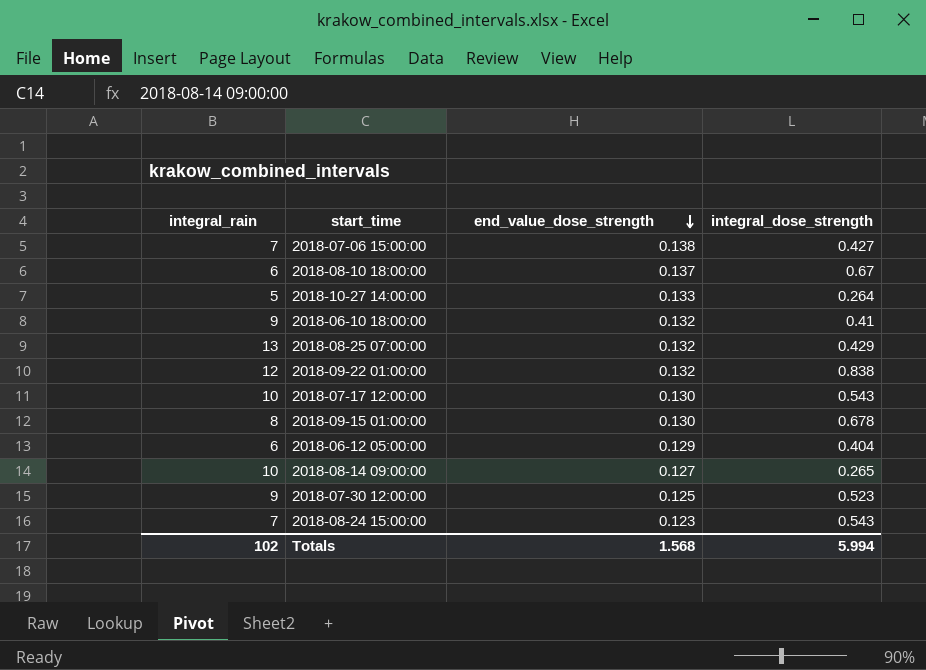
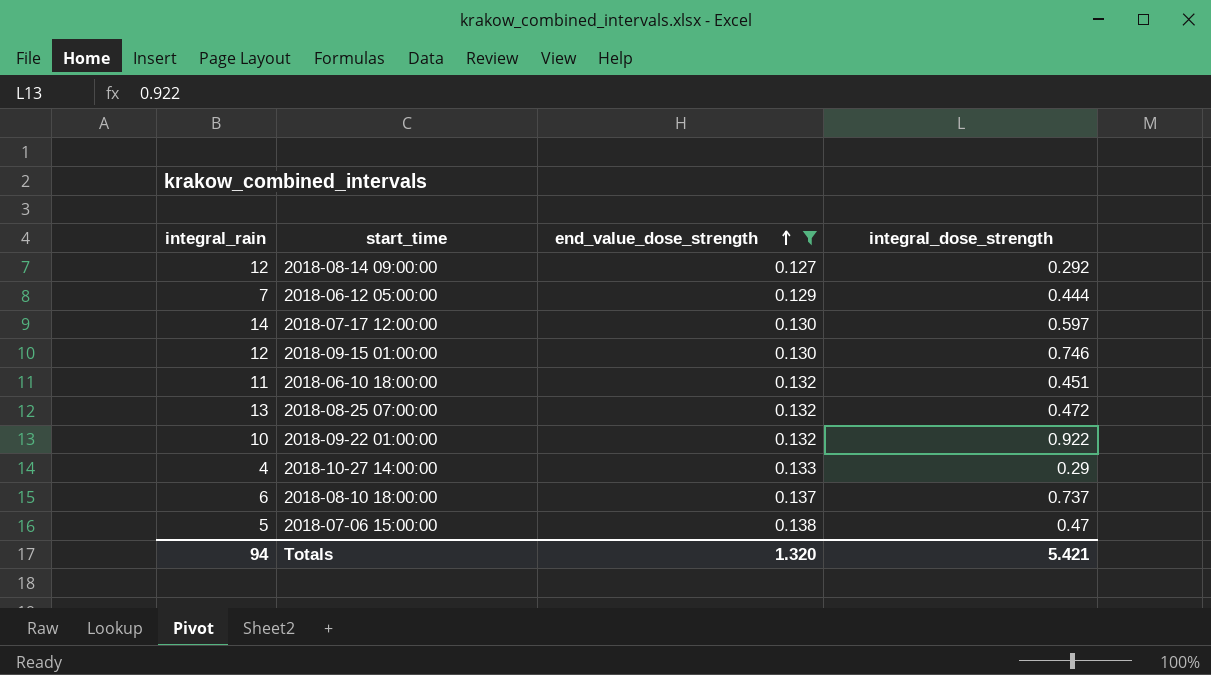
filter: none -> end_value_dose_strength >= 0.127
row order: end_value_dose_strength descending -> end_value_dose_strength ascending
2018-08-14 09:00:00 | integral_rain: 10 -> 12
2018-08-14 09:00:00 | integral_dose_strength: 0.265 -> 0.292
2018-06-12 05:00:00 | integral_rain: 6 -> 7
2018-06-12 05:00:00 | integral_dose_strength: 0.404 -> 0.444
2018-07-17 12:00:00 | integral_rain: 10 -> 14
2018-07-17 12:00:00 | integral_dose_strength: 0.543 -> 0.597
2018-09-15 01:00:00 | integral_rain: 8 -> 12
2018-09-15 01:00:00 | integral_dose_strength: 0.678 -> 0.746
2018-06-10 18:00:00 | integral_rain: 9 -> 11
2018-06-10 18:00:00 | integral_dose_strength: 0.41 -> 0.451
2018-08-25 07:00:00 | integral_dose_strength: 0.429 -> 0.472
2018-09-22 01:00:00 | integral_rain: 12 -> 10
2018-09-22 01:00:00 | integral_dose_strength: 0.838 -> 0.922
2018-10-27 14:00:00 | integral_rain: 5 -> 4
2018-10-27 14:00:00 | integral_dose_strength: 0.264 -> 0.29
2018-08-10 18:00:00 | integral_dose_strength: 0.67 -> 0.737
2018-07-06 15:00:00 | integral_rain: 7 -> 5
2018-07-06 15:00:00 | integral_dose_strength: 0.427 -> 0.47
Totals | integral_rain: 102 -> 94
Totals | end_value_dose_strength: 1.568 -> 1.320
Totals | integral_dose_strength: 5.994 -> 5.421

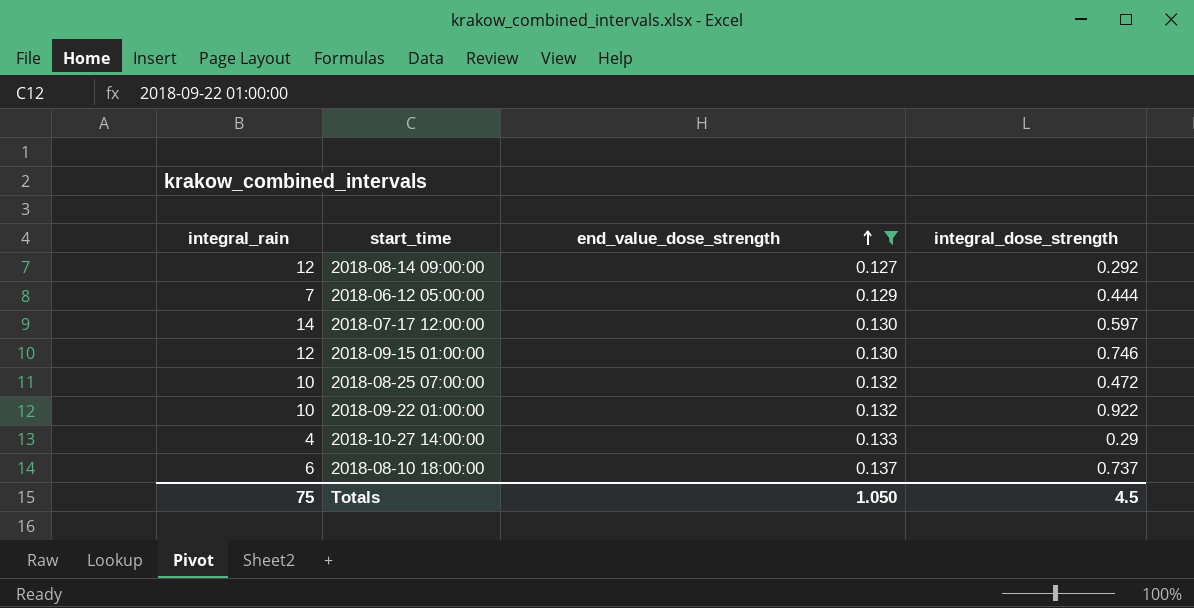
row 2018-06-10 18:00:00: 11 | 0.132 | 0.451 -> none
row 2018-07-06 15:00:00: 5 | 0.138 | 0.47 -> none
2018-08-25 07:00:00 | integral_rain: 13 -> 10
Totals | integral_rain: 94 -> 75
Totals | end_value_dose_strength: 1.320 -> 1.050
Totals | integral_dose_strength: 5.421 -> 4.5

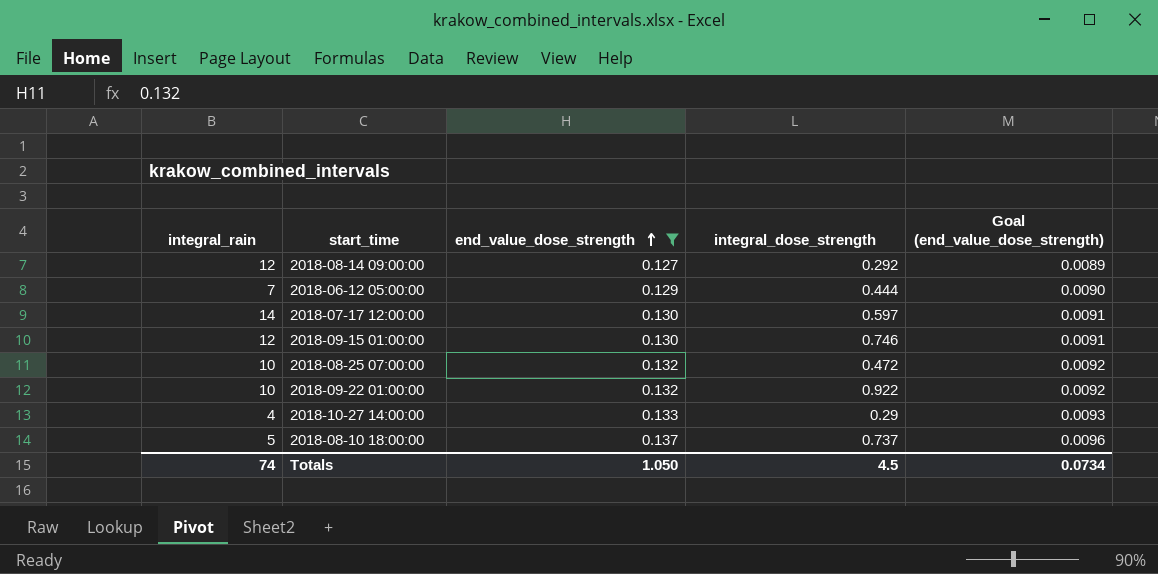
column Goal (end_value_dose_strength) | formula: none -> [end_value_dose_strength] * 0.07
2018-08-10 18:00:00 | integral_rain: 6 -> 5
Totals | integral_rain: 75 -> 74

